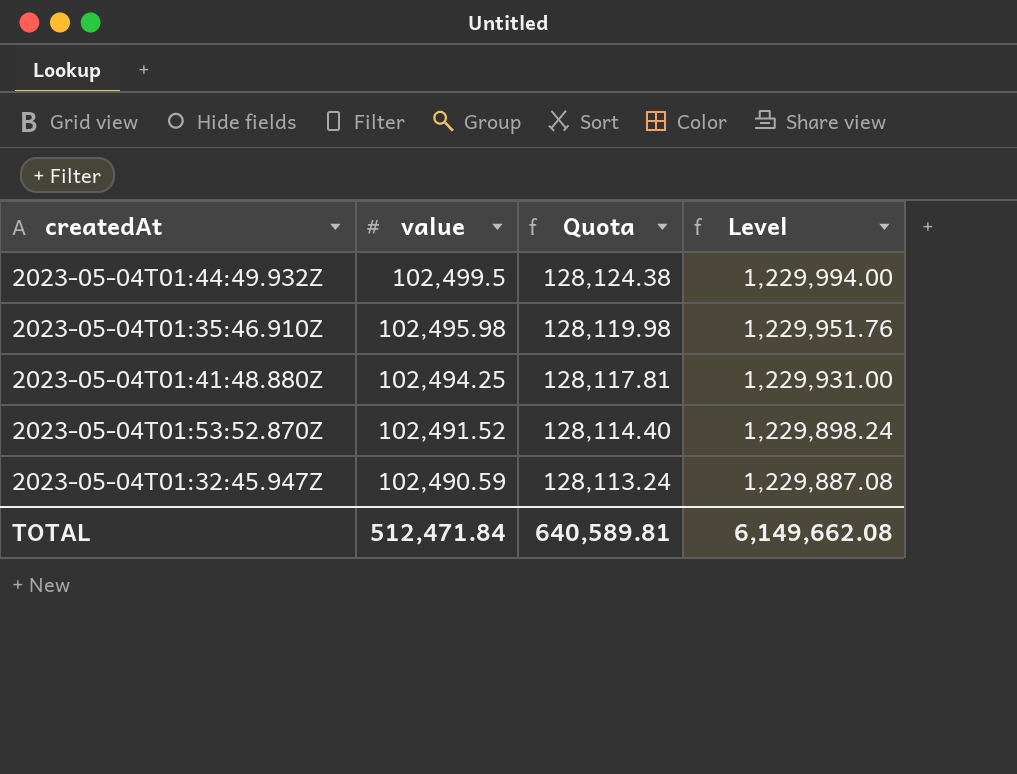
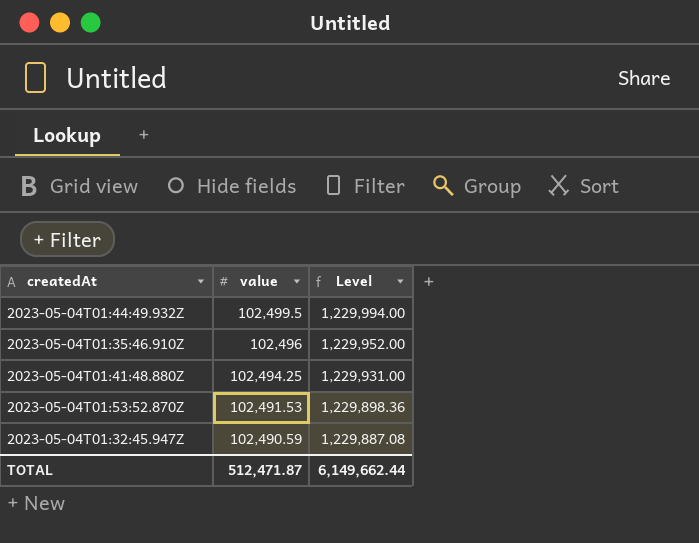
column Quota | formula: [value] * 1.25 -> none
2023-05-04T01:35:46.910Z | value: 102,495.98 -> 102,496
2023-05-04T01:35:46.910Z | Level: 1,229,951.76 -> 1,229,952.00
2023-05-04T01:53:52.870Z | value: 102,491.52 -> 102,491.53
2023-05-04T01:53:52.870Z | Level: 1,229,898.24 -> 1,229,898.36
TOTAL | value: 512,471.84 -> 512,471.87
TOTAL | Level: 6,149,662.08 -> 6,149,662.44

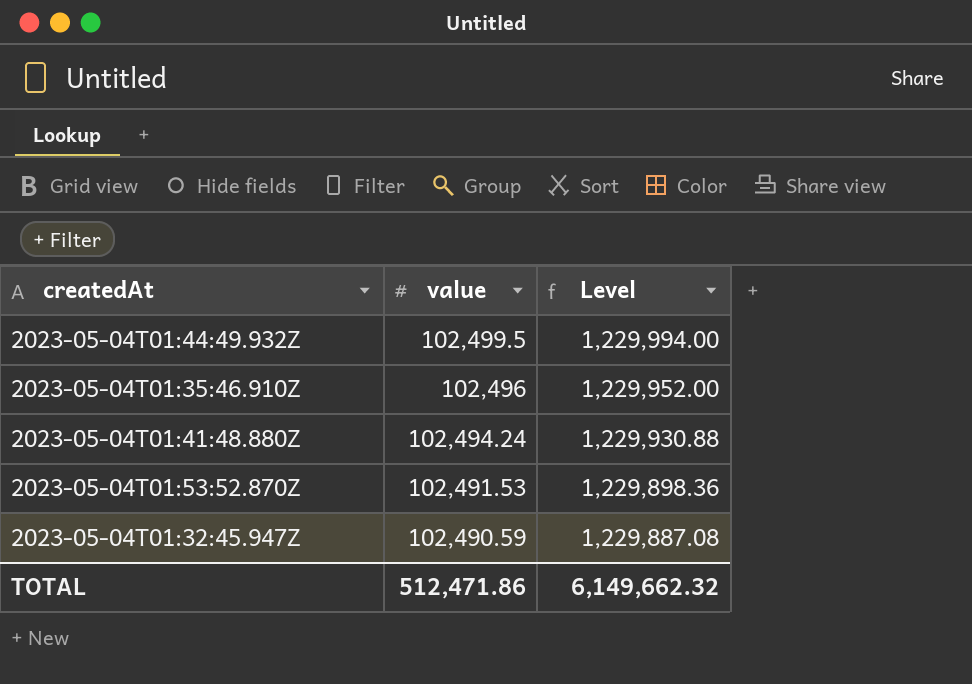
2023-05-04T01:41:48.880Z | value: 102,494.25 -> 102,494.24
2023-05-04T01:41:48.880Z | Level: 1,229,931.00 -> 1,229,930.88
TOTAL | value: 512,471.87 -> 512,471.86
TOTAL | Level: 6,149,662.44 -> 6,149,662.32

